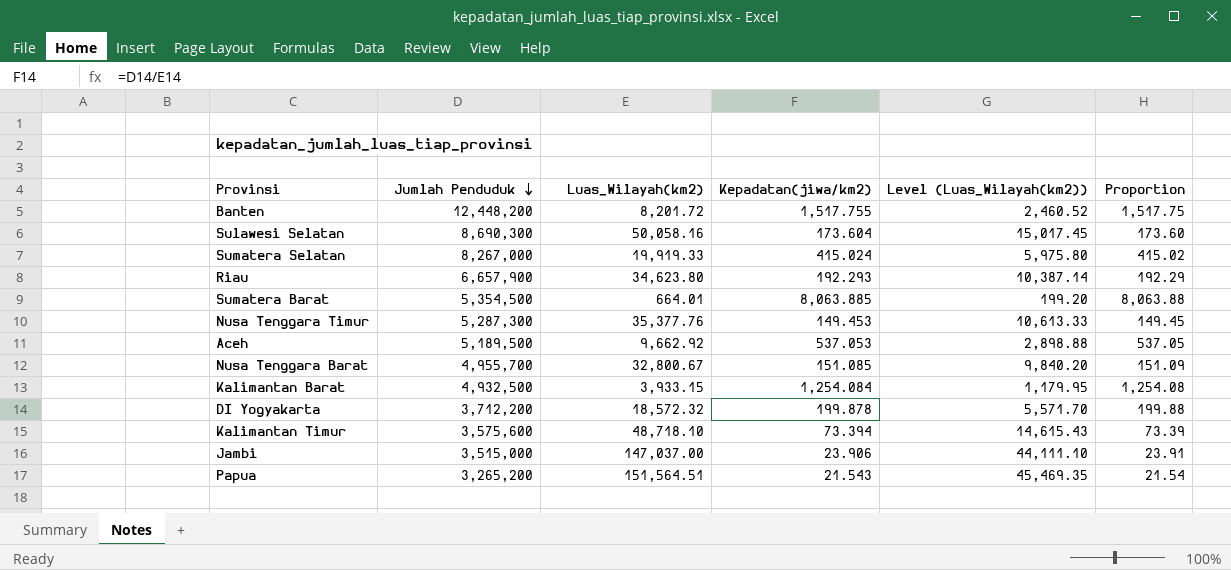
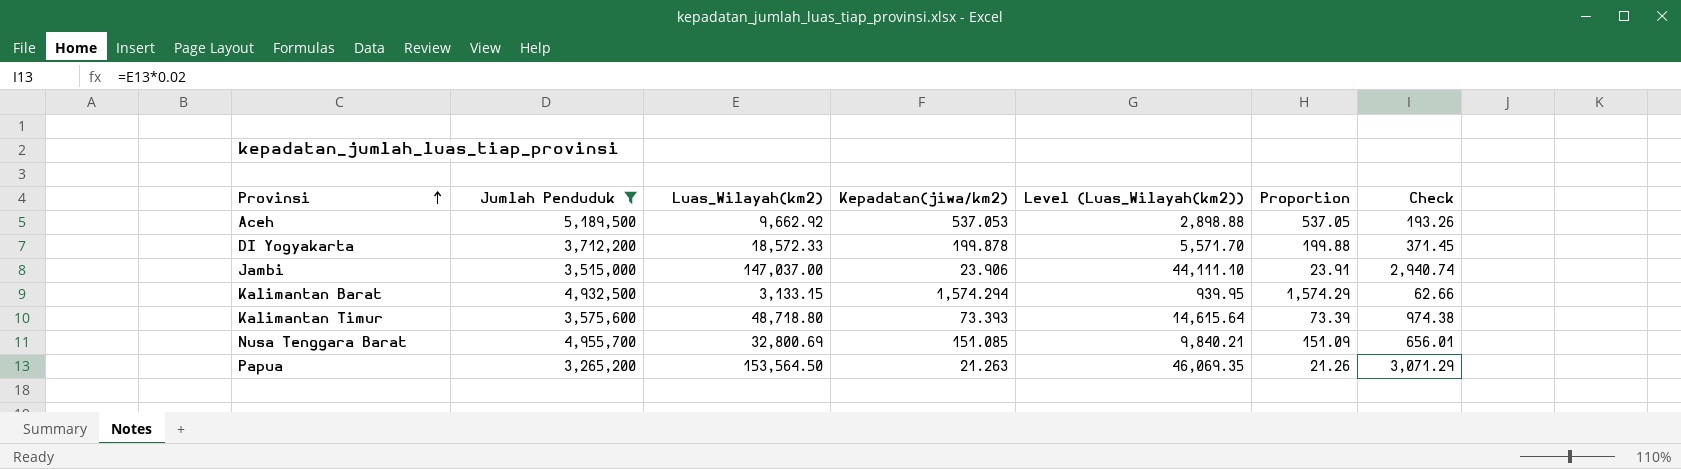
filter: none -> Jumlah Penduduk <= 5,189,500
row order: Jumlah Penduduk descending -> Provinsi ascending
column Check | formula: none -> [Luas_Wilayah(km2)] * 0.02
DI Yogyakarta | Luas_Wilayah(km2): 18,572.32 -> 18,572.33
Kalimantan Barat | Luas_Wilayah(km2): 3,933.15 -> 3,133.15
Kalimantan Barat | Kepadatan(jiwa/km2): 1,254.084 -> 1,574.294
Kalimantan Barat | Level (Luas_Wilayah(km2)): 1,179.95 -> 939.95
Kalimantan Barat | Proportion: 1,254.08 -> 1,574.29
Kalimantan Timur | Luas_Wilayah(km2): 48,718.10 -> 48,718.80
Kalimantan Timur | Kepadatan(jiwa/km2): 73.394 -> 73.393
Kalimantan Timur | Level (Luas_Wilayah(km2)): 14,615.43 -> 14,615.64
Nusa Tenggara Barat | Luas_Wilayah(km2): 32,800.67 -> 32,800.69
Nusa Tenggara Barat | Level (Luas_Wilayah(km2)): 9,840.20 -> 9,840.21
Papua | Luas_Wilayah(km2): 151,564.51 -> 153,564.50
Papua | Kepadatan(jiwa/km2): 21.543 -> 21.263
Papua | Level (Luas_Wilayah(km2)): 45,469.35 -> 46,069.35
Papua | Proportion: 21.54 -> 21.26

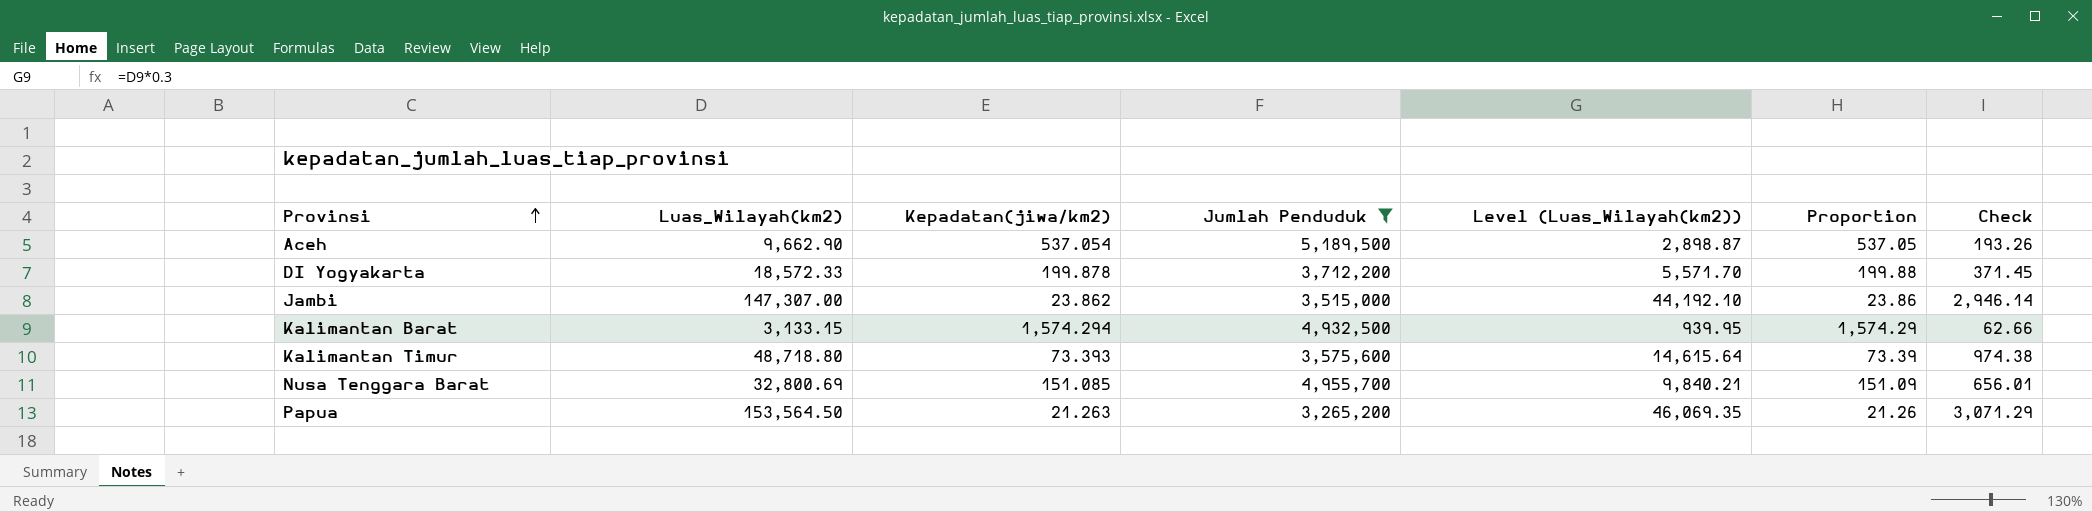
column Jumlah Penduduk | position: 2 -> 4
Aceh | Luas_Wilayah(km2): 9,662.92 -> 9,662.90
Aceh | Kepadatan(jiwa/km2): 537.053 -> 537.054
Aceh | Level (Luas_Wilayah(km2)): 2,898.88 -> 2,898.87
Jambi | Luas_Wilayah(km2): 147,037.00 -> 147,307.00
Jambi | Kepadatan(jiwa/km2): 23.906 -> 23.862
Jambi | Level (Luas_Wilayah(km2)): 44,111.10 -> 44,192.10
Jambi | Proportion: 23.91 -> 23.86
Jambi | Check: 2,940.74 -> 2,946.14

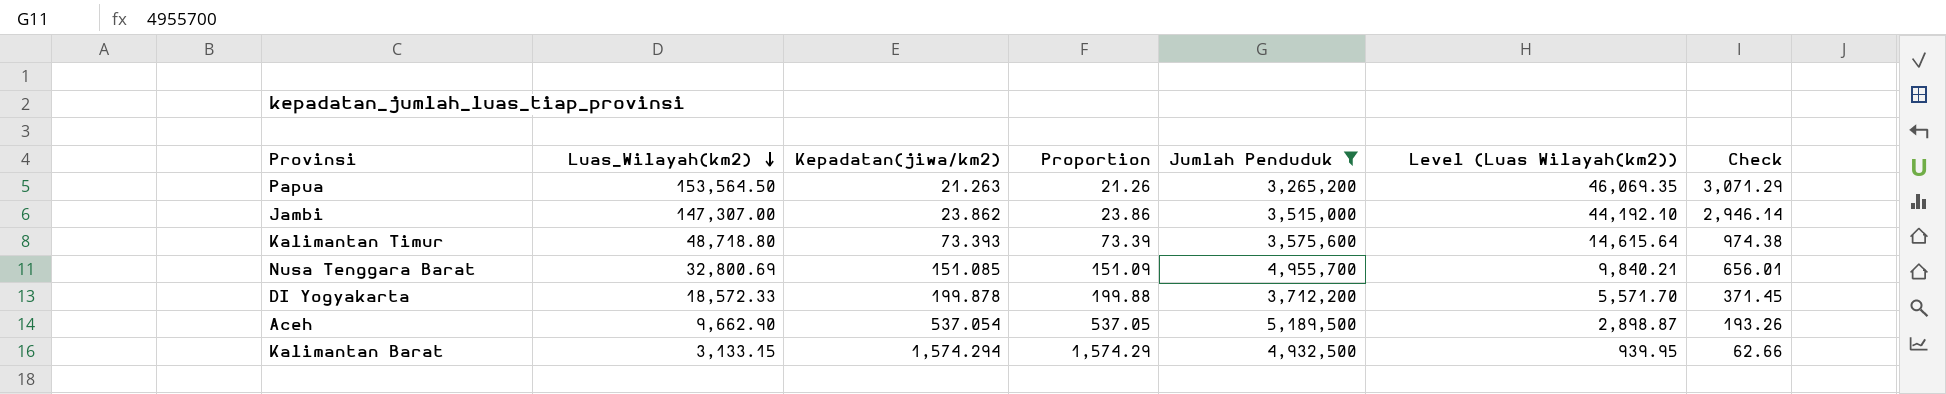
row order: Provinsi ascending -> Luas_Wilayah(km2) descending
column Proportion | position: 6 -> 4
column name: Level (Luas_Wilayah(km2)) -> Level (Luas Wilayah(km2))

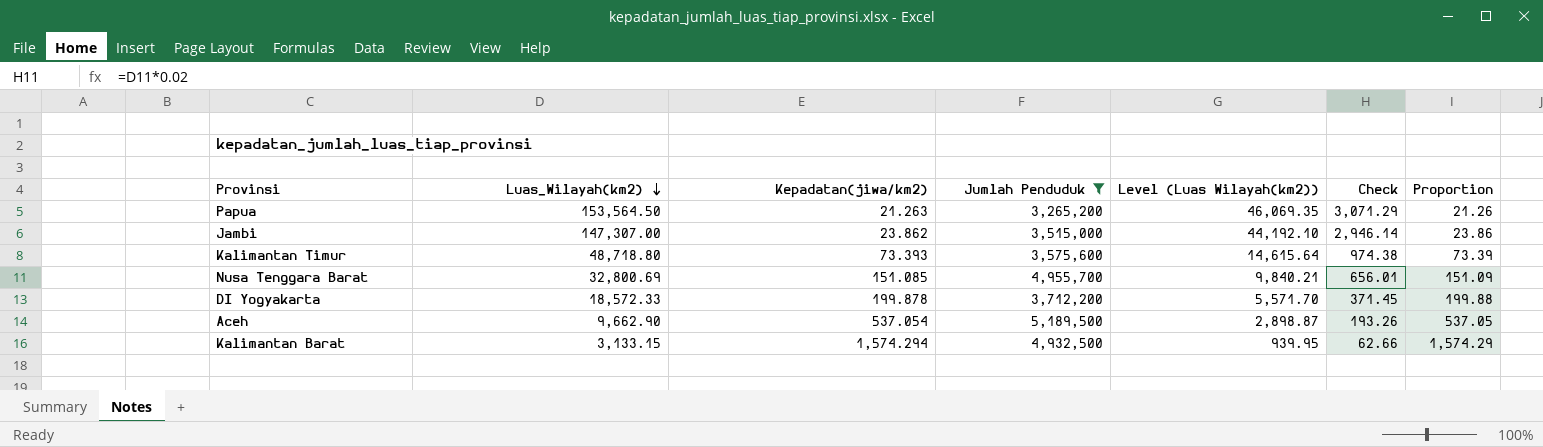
column Proportion | position: 4 -> 7

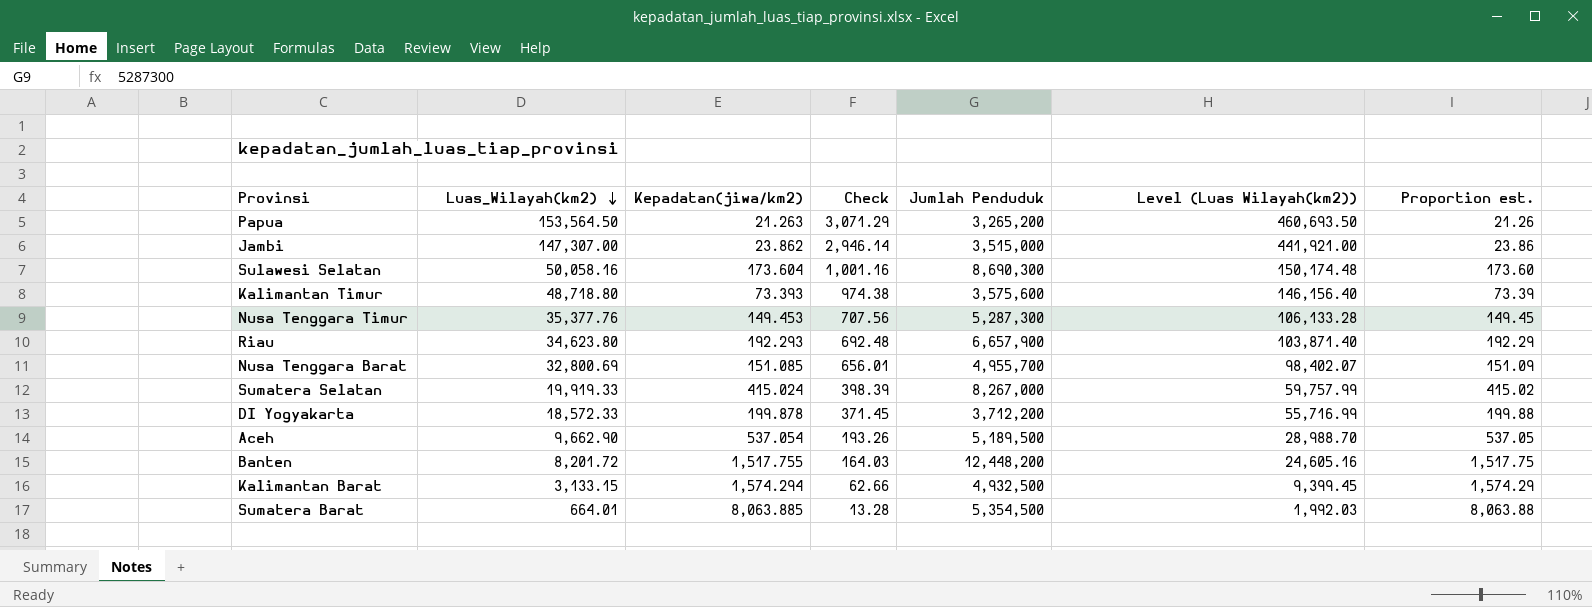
filter: Jumlah Penduduk <= 5,189,500 -> none
column Check | position: 6 -> 4
column Level (Luas Wilayah(km2)) | formula: [Luas_Wilayah(km2)] * 0.3 -> [Luas_Wilayah(km2)] * 3
column name: Proportion -> Proportion est.

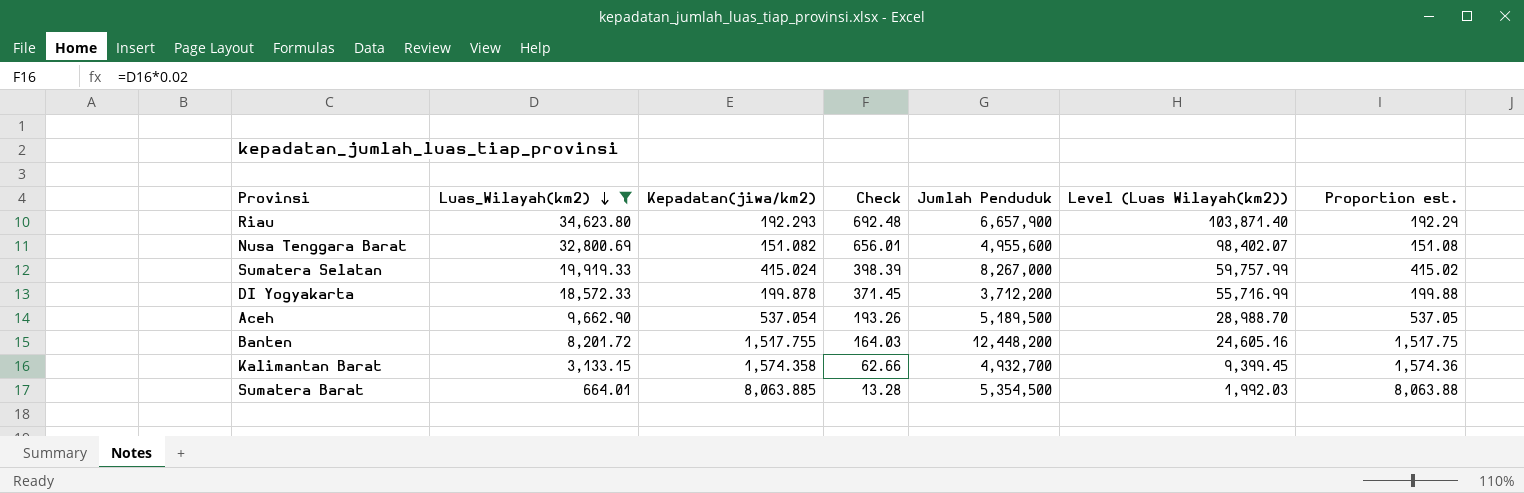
filter: none -> Luas_Wilayah(km2) <= 34,623.80
Nusa Tenggara Barat | Kepadatan(jiwa/km2): 151.085 -> 151.082
Nusa Tenggara Barat | Jumlah Penduduk: 4,955,700 -> 4,955,600
Nusa Tenggara Barat | Proportion est.: 151.09 -> 151.08
Kalimantan Barat | Kepadatan(jiwa/km2): 1,574.294 -> 1,574.358
Kalimantan Barat | Jumlah Penduduk: 4,932,500 -> 4,932,700
Kalimantan Barat | Proportion est.: 1,574.29 -> 1,574.36

